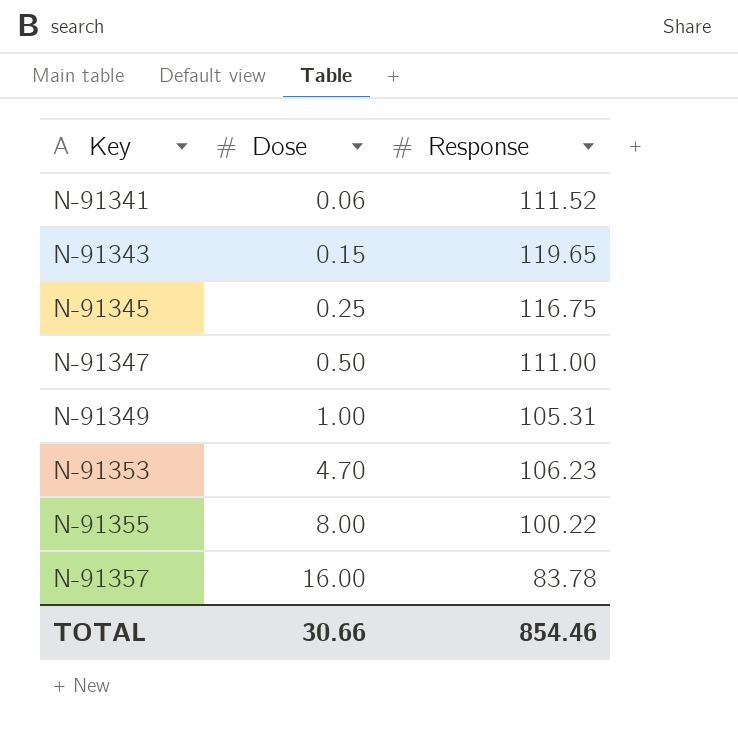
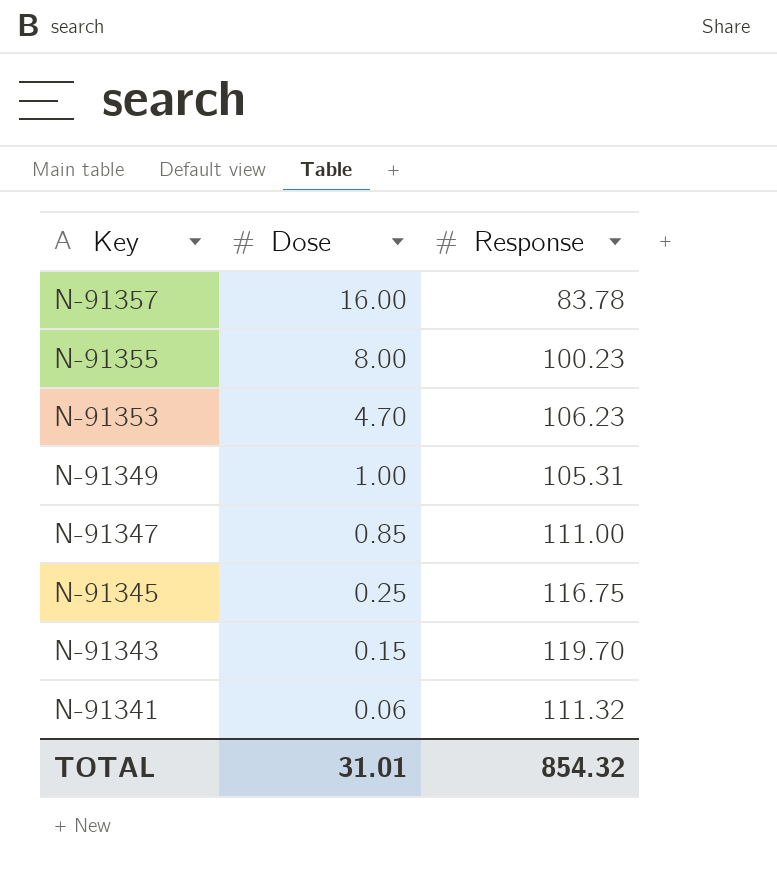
row order: Key ascending -> Key descending
N-91355 | Response: 100.22 -> 100.23
N-91347 | Dose: 0.50 -> 0.85
N-91343 | Response: 119.65 -> 119.70
N-91341 | Response: 111.52 -> 111.32
TOTAL | Dose: 30.66 -> 31.01
TOTAL | Response: 854.46 -> 854.32

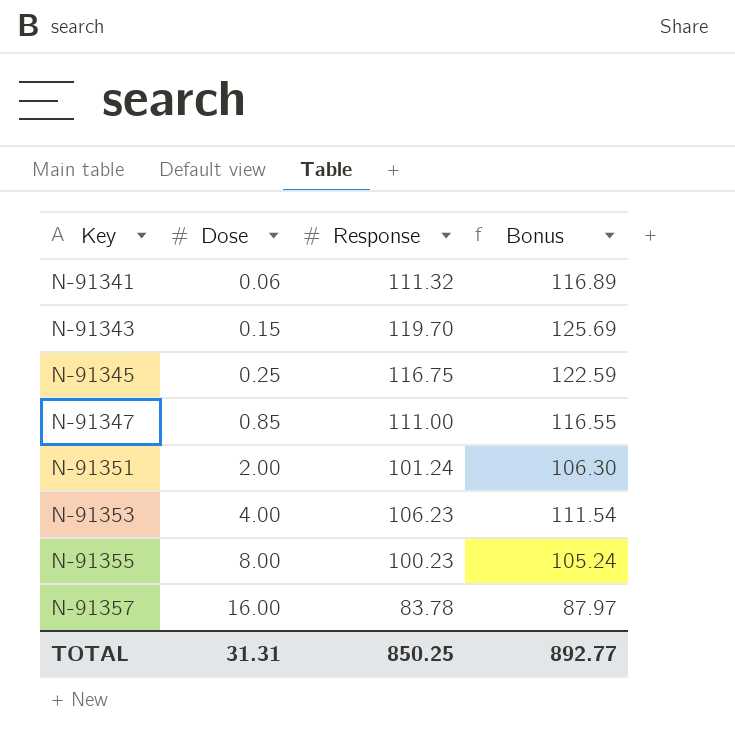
row order: Key descending -> Key ascending
column Bonus | formula: none -> [Response] * 1.05
row N-91349: 1.00 | 105.31 -> none
row N-91351: none -> 2.00 | 101.24 | 106.30
N-91353 | Dose: 4.70 -> 4.00
TOTAL | Dose: 31.01 -> 31.31
TOTAL | Response: 854.32 -> 850.25

